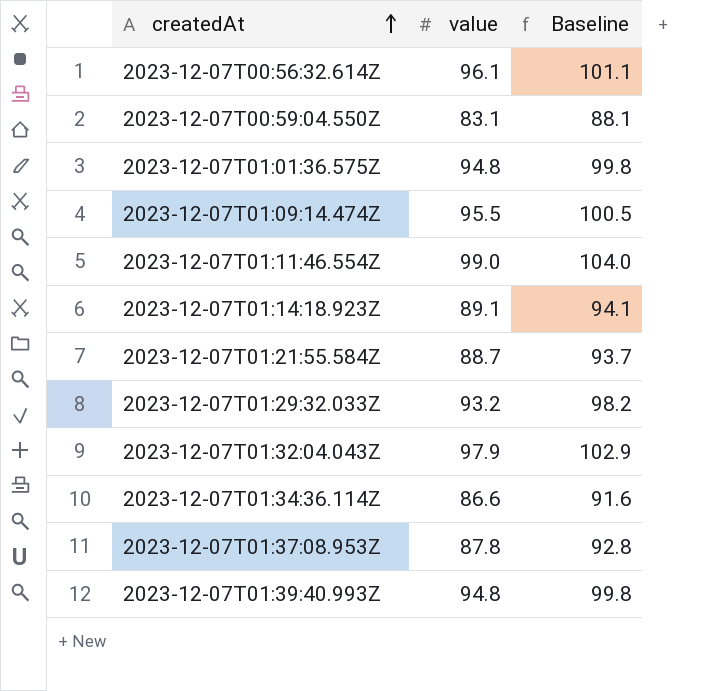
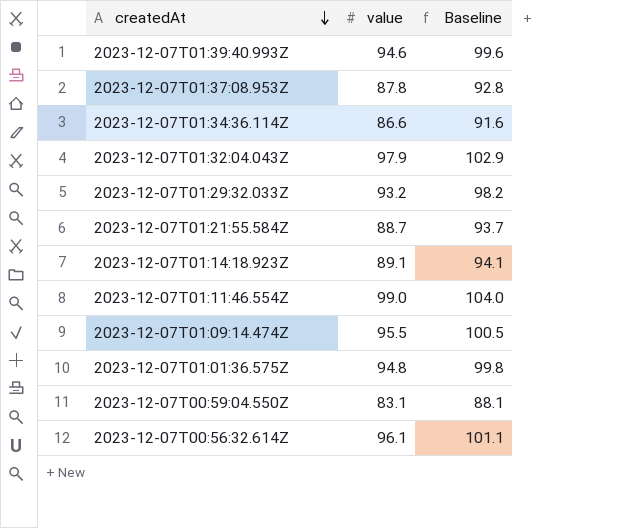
row order: createdAt ascending -> createdAt descending
2023-12-07T01:39:40.993Z | value: 94.8 -> 94.6
2023-12-07T01:39:40.993Z | Baseline: 99.8 -> 99.6

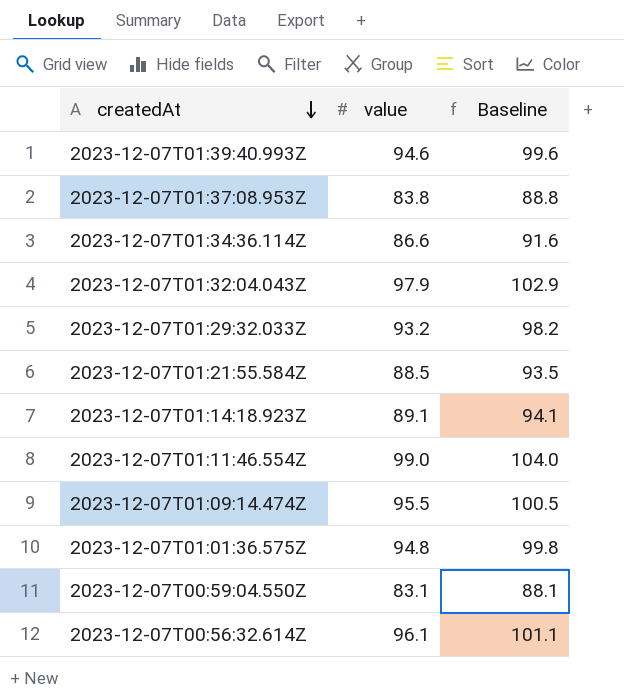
2023-12-07T01:37:08.953Z | value: 87.8 -> 83.8
2023-12-07T01:37:08.953Z | Baseline: 92.8 -> 88.8
2023-12-07T01:21:55.584Z | value: 88.7 -> 88.5
2023-12-07T01:21:55.584Z | Baseline: 93.7 -> 93.5

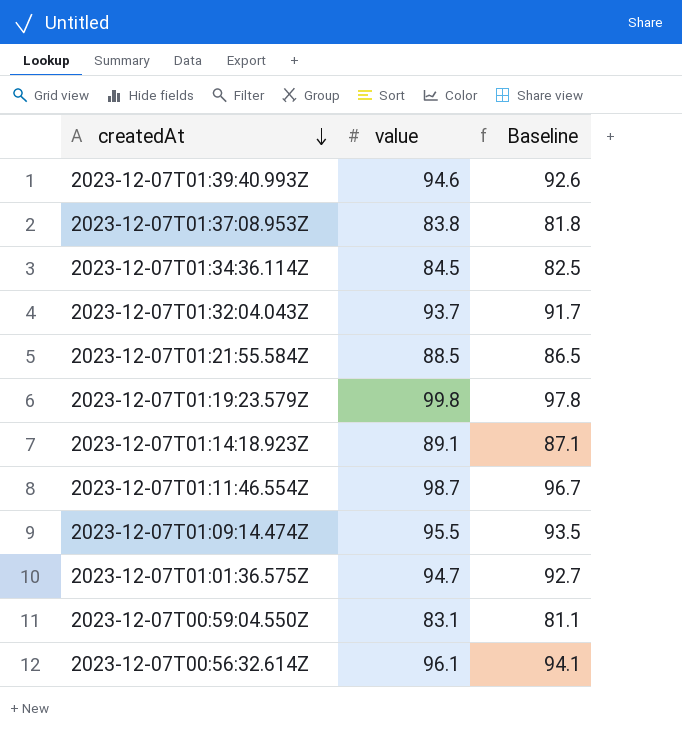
column Baseline | formula: [value] + 5 -> [value] - 2
row 2023-12-07T01:29:32.033Z: 93.2 | 98.2 -> none
2023-12-07T01:34:36.114Z | value: 86.6 -> 84.5
2023-12-07T01:32:04.043Z | value: 97.9 -> 93.7
row 2023-12-07T01:19:23.579Z: none -> 99.8 | 97.8
2023-12-07T01:11:46.554Z | value: 99.0 -> 98.7
2023-12-07T01:01:36.575Z | value: 94.8 -> 94.7

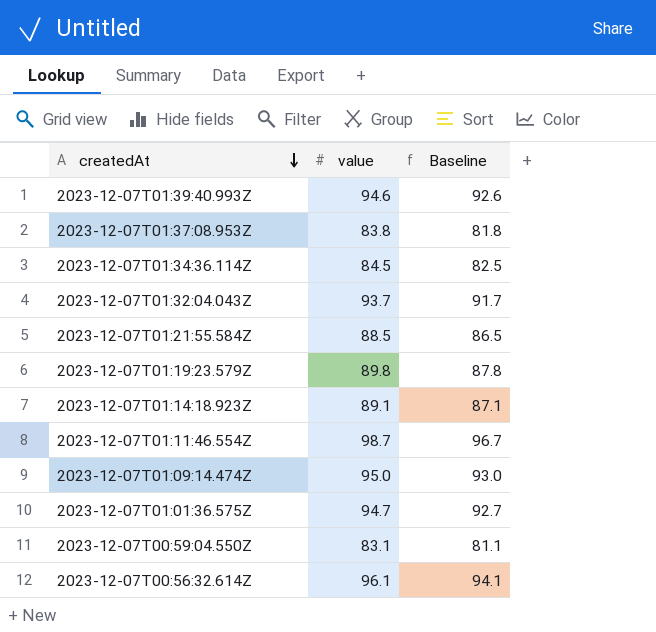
2023-12-07T01:19:23.579Z | value: 99.8 -> 89.8
2023-12-07T01:19:23.579Z | Baseline: 97.8 -> 87.8
2023-12-07T01:09:14.474Z | value: 95.5 -> 95.0
2023-12-07T01:09:14.474Z | Baseline: 93.5 -> 93.0

